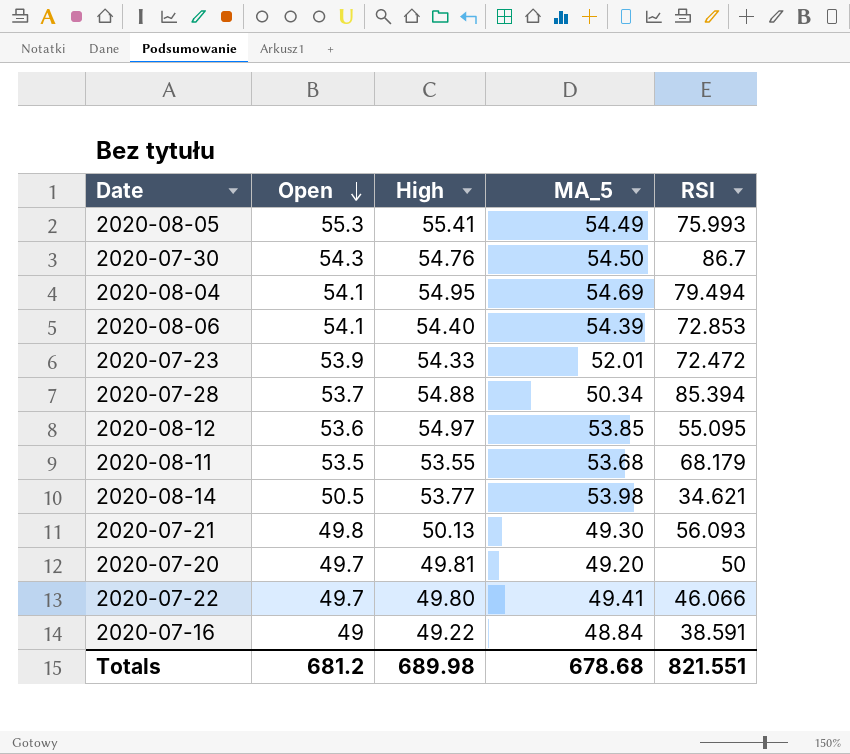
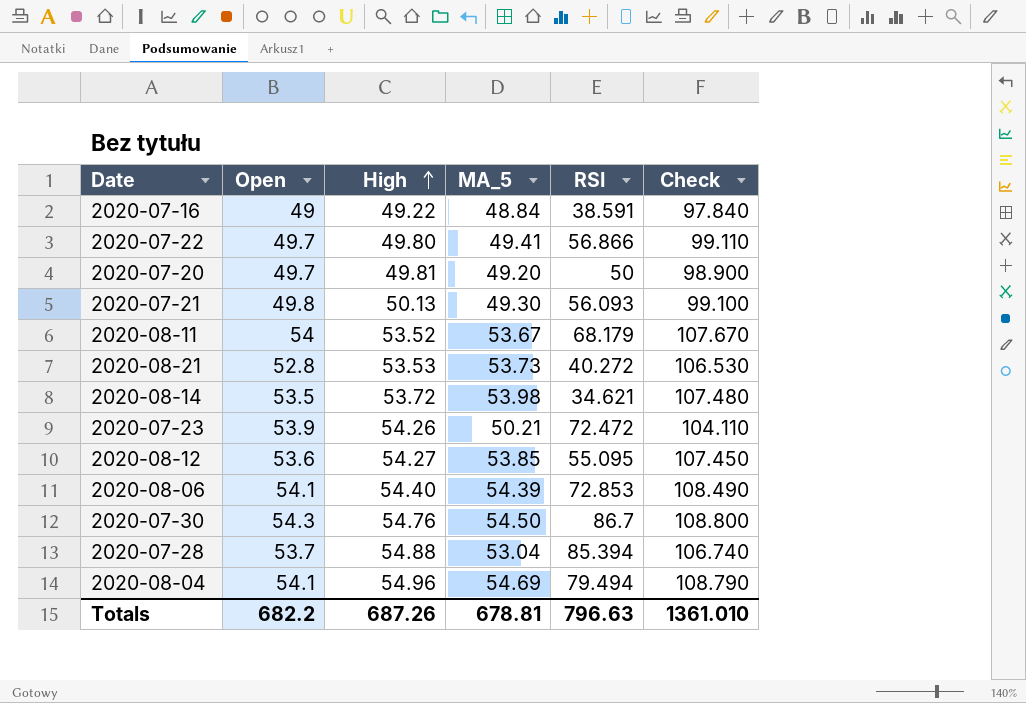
row order: Open descending -> High ascending
column Check | formula: none -> [Open] + [MA_5]
row 2020-08-05: 55.3 | 55.41 | 54.49 | 75.993 -> none
2020-07-22 | RSI: 46.066 -> 56.866
2020-08-11 | Open: 53.5 -> 54
2020-08-11 | High: 53.55 -> 53.52
2020-08-11 | MA_5: 53.68 -> 53.67
row 2020-08-21: none -> 52.8 | 53.53 | 53.73 | 40.272 | 106.530
2020-08-14 | Open: 50.5 -> 53.5
2020-08-14 | High: 53.77 -> 53.72
2020-07-23 | High: 54.33 -> 54.26
2020-07-23 | MA_5: 52.01 -> 50.21
2020-08-12 | High: 54.97 -> 54.27
2020-07-28 | MA_5: 50.34 -> 53.04
2020-08-04 | High: 54.95 -> 54.96
Totals | Open: 681.2 -> 682.2
Totals | High: 689.98 -> 687.26
Totals | MA_5: 678.68 -> 678.81
Totals | RSI: 821.551 -> 796.63

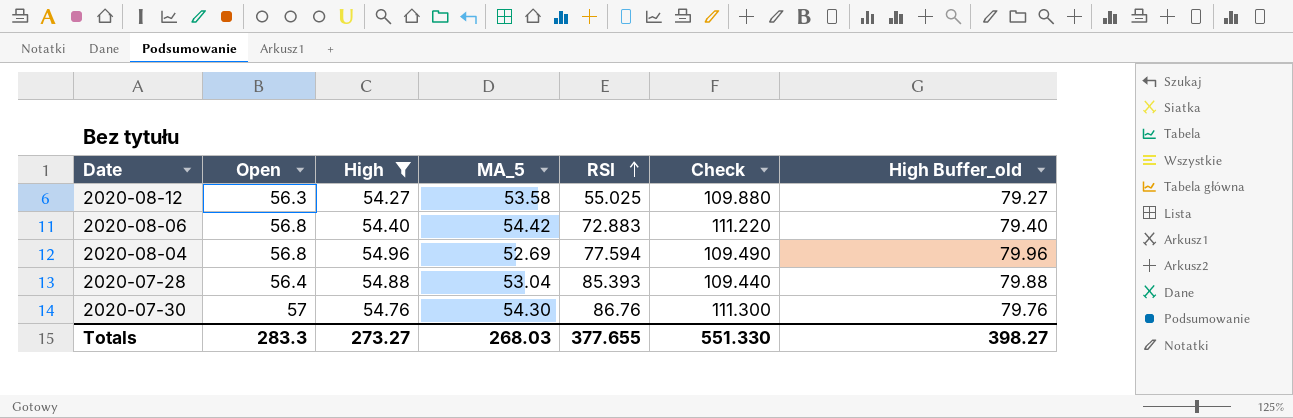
filter: none -> High >= 54.27
row order: High ascending -> RSI ascending
column High Buffer_old | formula: none -> [High] + 25
2020-08-12 | Open: 53.6 -> 56.3
2020-08-12 | MA_5: 53.85 -> 53.58
2020-08-12 | RSI: 55.095 -> 55.025
2020-08-12 | Check: 107.450 -> 109.880
2020-08-06 | Open: 54.1 -> 56.8
2020-08-06 | MA_5: 54.39 -> 54.42
2020-08-06 | RSI: 72.853 -> 72.883
2020-08-06 | Check: 108.490 -> 111.220
2020-08-04 | Open: 54.1 -> 56.8
2020-08-04 | MA_5: 54.69 -> 52.69
2020-08-04 | RSI: 79.494 -> 77.594
2020-08-04 | Check: 108.790 -> 109.490
2020-07-28 | Open: 53.7 -> 56.4
2020-07-28 | RSI: 85.394 -> 85.393
2020-07-28 | Check: 106.740 -> 109.440
2020-07-30 | Open: 54.3 -> 57
2020-07-30 | MA_5: 54.50 -> 54.30
2020-07-30 | RSI: 86.7 -> 86.76
2020-07-30 | Check: 108.800 -> 111.300
Totals | Open: 682.2 -> 283.3
Totals | High: 687.26 -> 273.27
Totals | MA_5: 678.81 -> 268.03
Totals | RSI: 796.63 -> 377.655
Totals | Check: 1361.010 -> 551.330

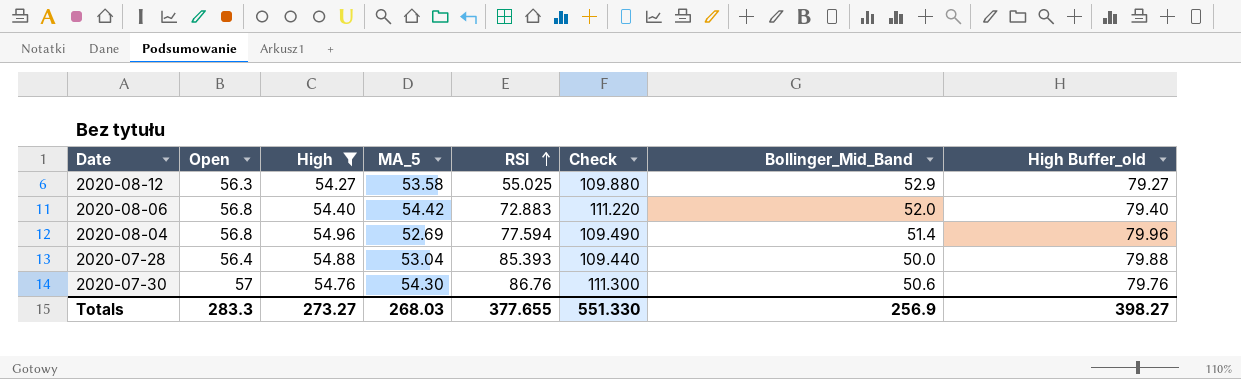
column Bollinger_Mid_Band | position: none -> 7

